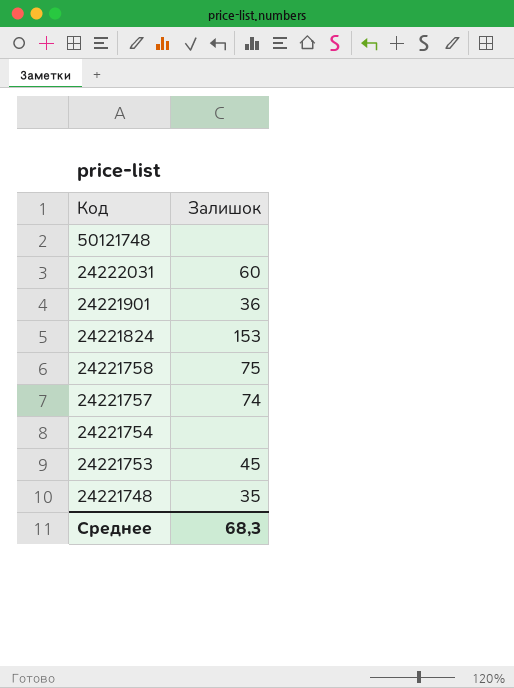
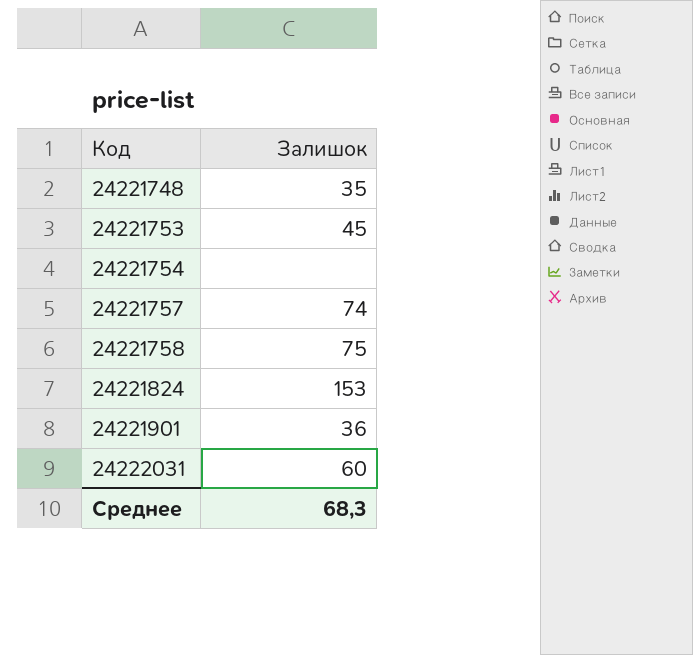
row order: Код descending -> Код ascending
row 50121748: none -> none

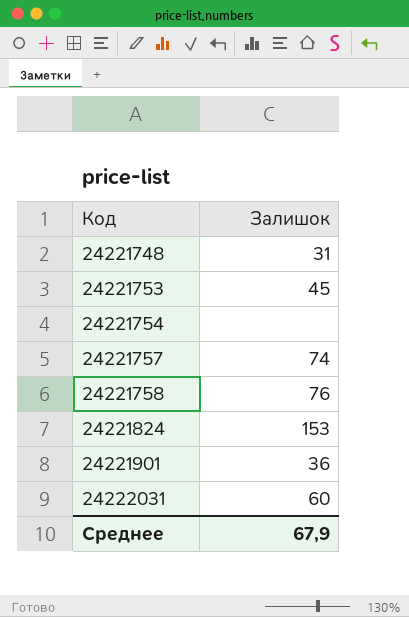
24221748 | Залишок: 35 -> 31
24221758 | Залишок: 75 -> 76
Среднее | Залишок: 68,3 -> 67,9

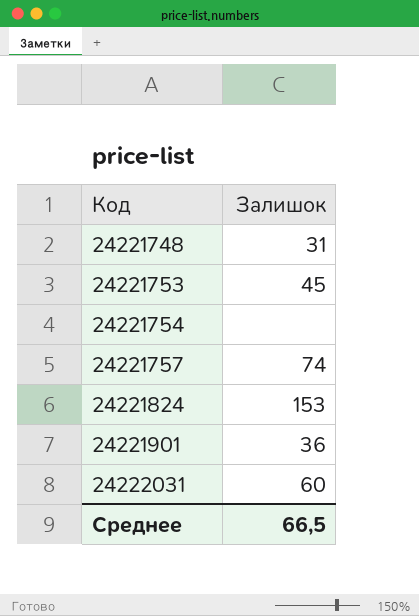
row 24221758: 76 -> none
Среднее | Залишок: 67,9 -> 66,5

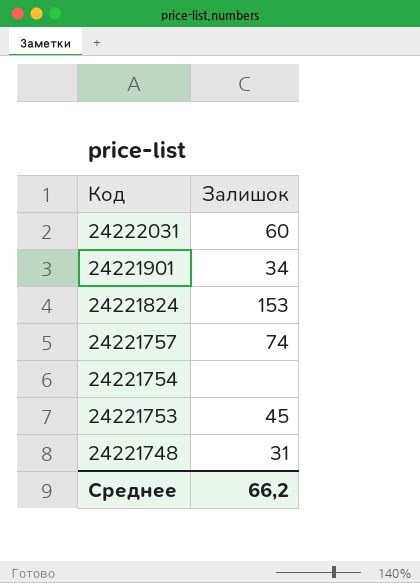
row order: Код ascending -> Код descending
24221901 | Залишок: 36 -> 34
Среднее | Залишок: 66,5 -> 66,2

